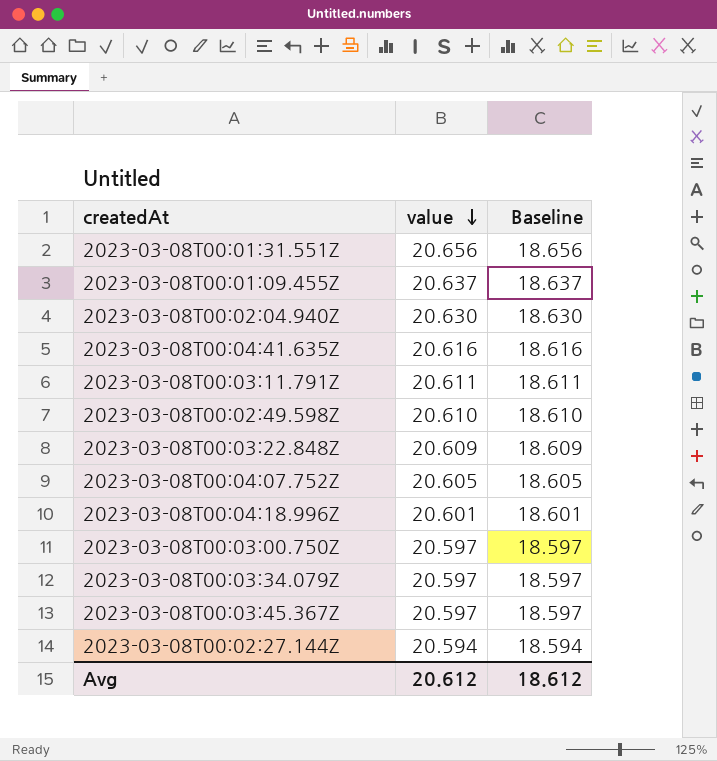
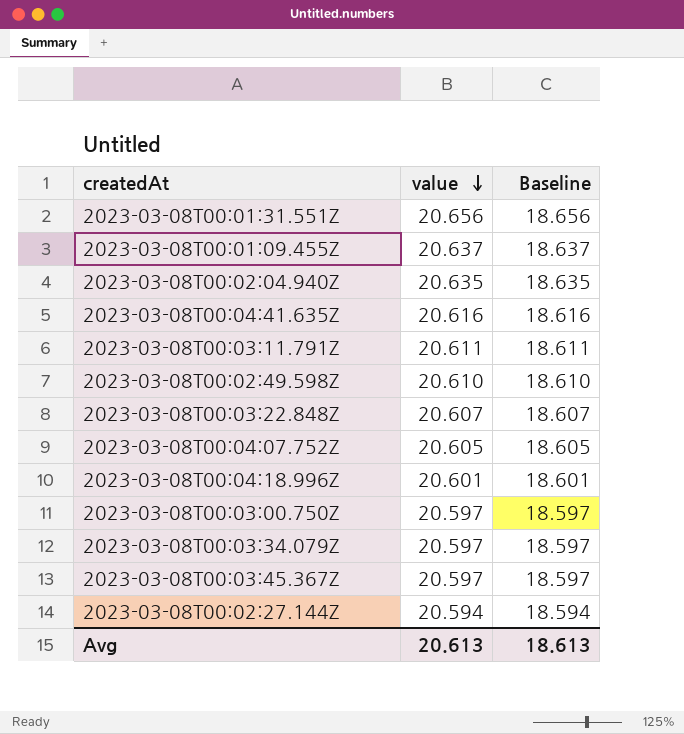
2023-03-08T00:02:04.940Z | value: 20.630 -> 20.635
2023-03-08T00:02:04.940Z | Baseline: 18.630 -> 18.635
2023-03-08T00:03:22.848Z | value: 20.609 -> 20.607
2023-03-08T00:03:22.848Z | Baseline: 18.609 -> 18.607
Avg | value: 20.612 -> 20.613
Avg | Baseline: 18.612 -> 18.613

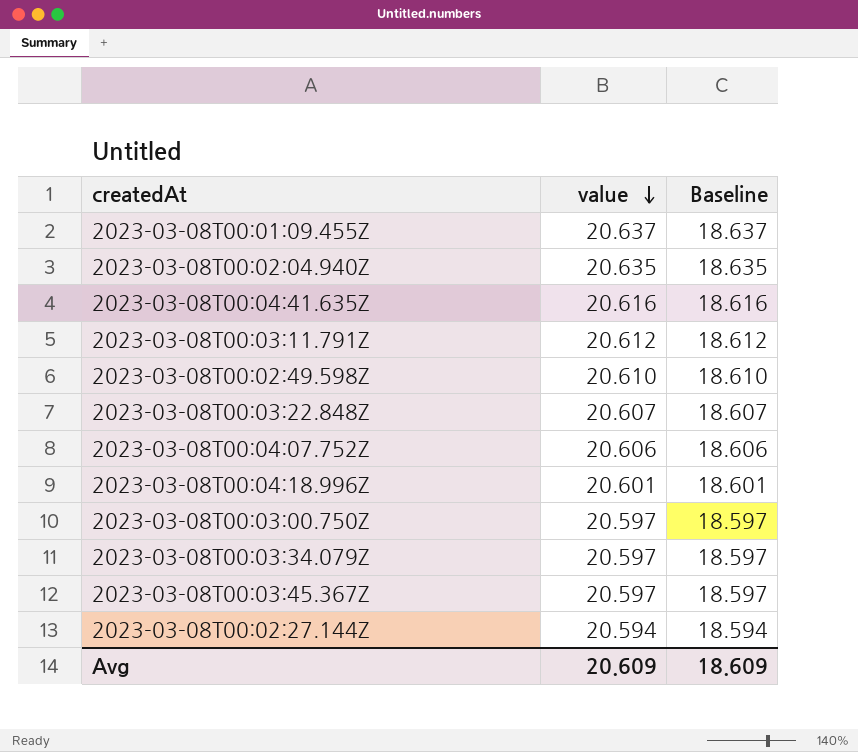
row 2023-03-08T00:01:31.551Z: 20.656 | 18.656 -> none
2023-03-08T00:03:11.791Z | value: 20.611 -> 20.612
2023-03-08T00:03:11.791Z | Baseline: 18.611 -> 18.612
2023-03-08T00:04:07.752Z | value: 20.605 -> 20.606
2023-03-08T00:04:07.752Z | Baseline: 18.605 -> 18.606
Avg | value: 20.613 -> 20.609
Avg | Baseline: 18.613 -> 18.609

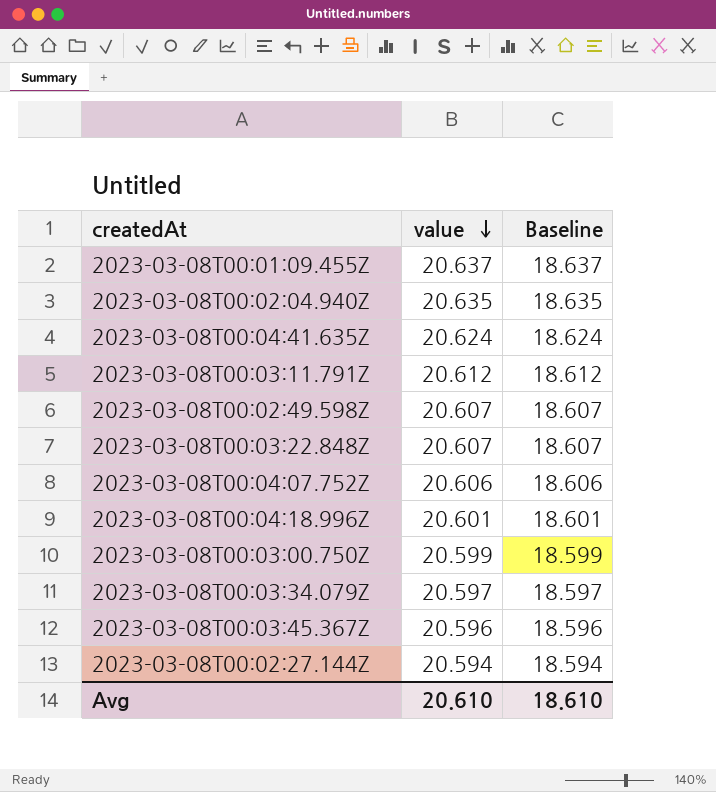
2023-03-08T00:04:41.635Z | value: 20.616 -> 20.624
2023-03-08T00:04:41.635Z | Baseline: 18.616 -> 18.624
2023-03-08T00:02:49.598Z | value: 20.610 -> 20.607
2023-03-08T00:02:49.598Z | Baseline: 18.610 -> 18.607
2023-03-08T00:03:00.750Z | value: 20.597 -> 20.599
2023-03-08T00:03:00.750Z | Baseline: 18.597 -> 18.599
2023-03-08T00:03:45.367Z | value: 20.597 -> 20.596
2023-03-08T00:03:45.367Z | Baseline: 18.597 -> 18.596
Avg | value: 20.609 -> 20.610
Avg | Baseline: 18.609 -> 18.610

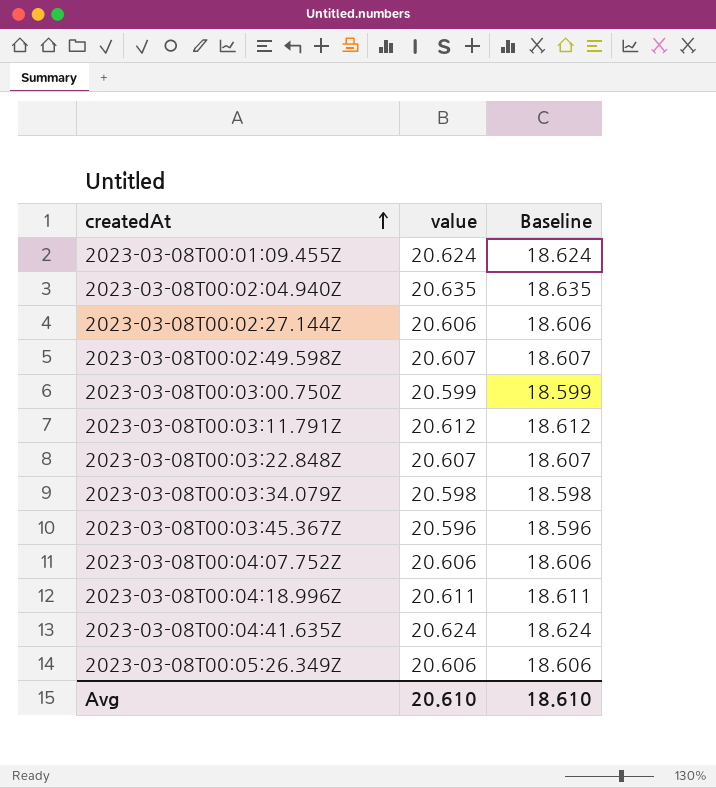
row order: value descending -> createdAt ascending
2023-03-08T00:01:09.455Z | value: 20.637 -> 20.624
2023-03-08T00:01:09.455Z | Baseline: 18.637 -> 18.624
2023-03-08T00:02:27.144Z | value: 20.594 -> 20.606
2023-03-08T00:02:27.144Z | Baseline: 18.594 -> 18.606
2023-03-08T00:03:34.079Z | value: 20.597 -> 20.598
2023-03-08T00:03:34.079Z | Baseline: 18.597 -> 18.598
2023-03-08T00:04:18.996Z | value: 20.601 -> 20.611
2023-03-08T00:04:18.996Z | Baseline: 18.601 -> 18.611
row 2023-03-08T00:05:26.349Z: none -> 20.606 | 18.606

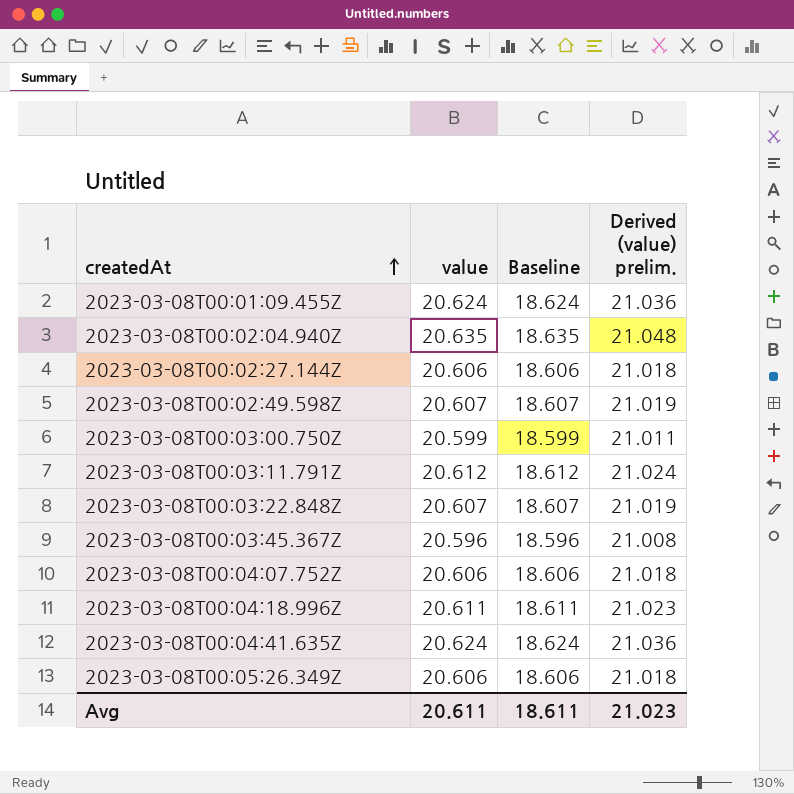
column Derived (value) prelim. | formula: none -> [value] * 1.02
row 2023-03-08T00:03:34.079Z: 20.598 | 18.598 -> none
Avg | value: 20.610 -> 20.611
Avg | Baseline: 18.610 -> 18.611

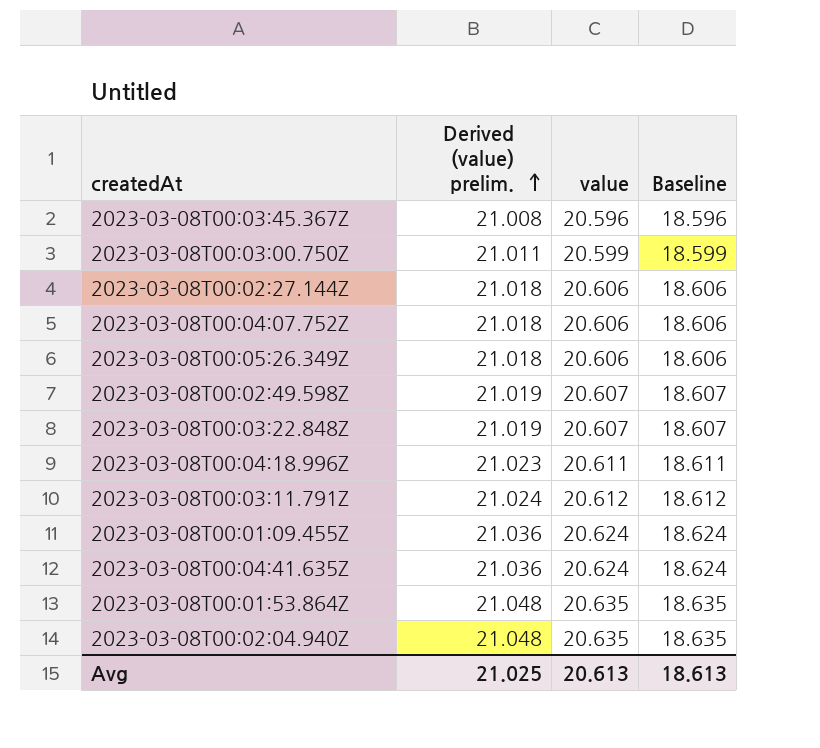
row order: createdAt ascending -> Derived (value) prelim. ascending
column Derived (value) prelim. | position: 4 -> 2
row 2023-03-08T00:01:53.864Z: none -> 21.048 | 20.635 | 18.635
Avg | Derived (value) prelim.: 21.023 -> 21.025
Avg | value: 20.611 -> 20.613
Avg | Baseline: 18.611 -> 18.613

